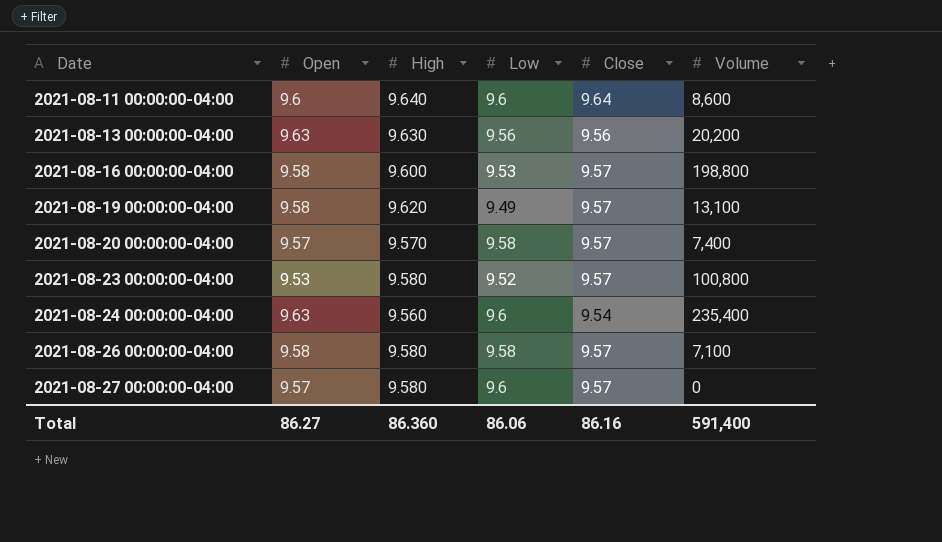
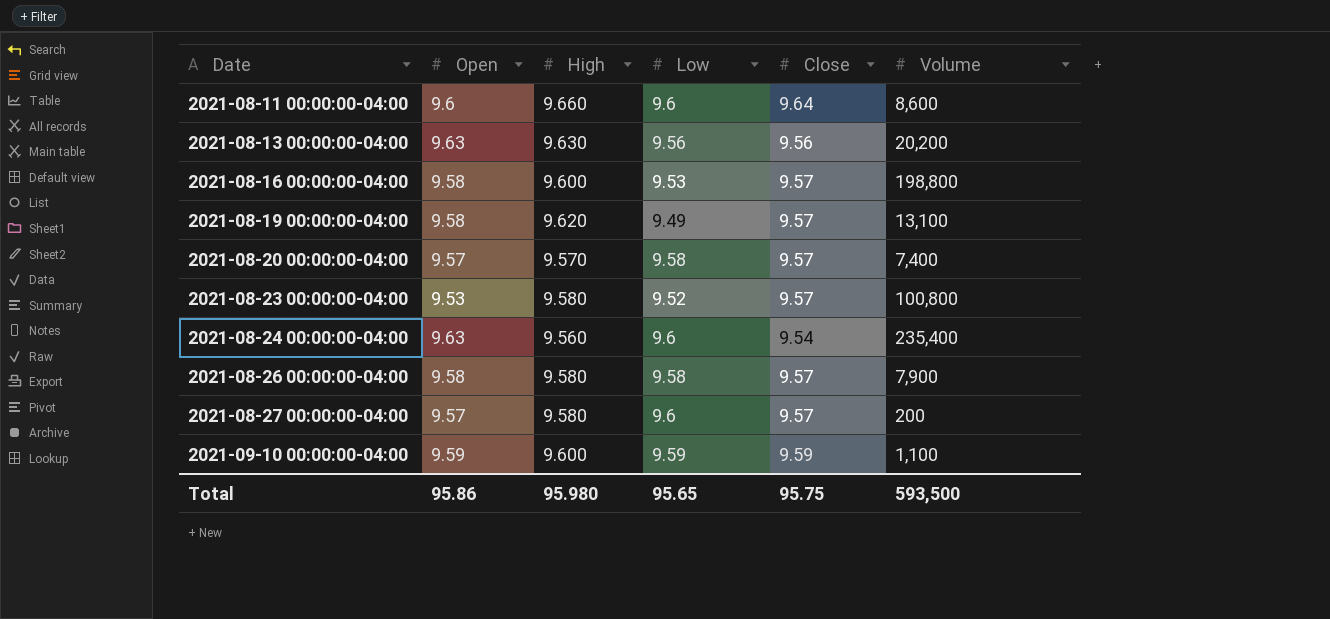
2021-08-11 00:00:00-04:00 | High: 9.640 -> 9.660
2021-08-26 00:00:00-04:00 | Volume: 7,100 -> 7,900
2021-08-27 00:00:00-04:00 | Volume: 0 -> 200
row 2021-09-10 00:00:00-04:00: none -> 9.59 | 9.600 | 9.59 | 9.59 | 1,100
Total | Open: 86.27 -> 95.86
Total | High: 86.360 -> 95.980
Total | Low: 86.06 -> 95.65
Total | Close: 86.16 -> 95.75
Total | Volume: 591,400 -> 593,500

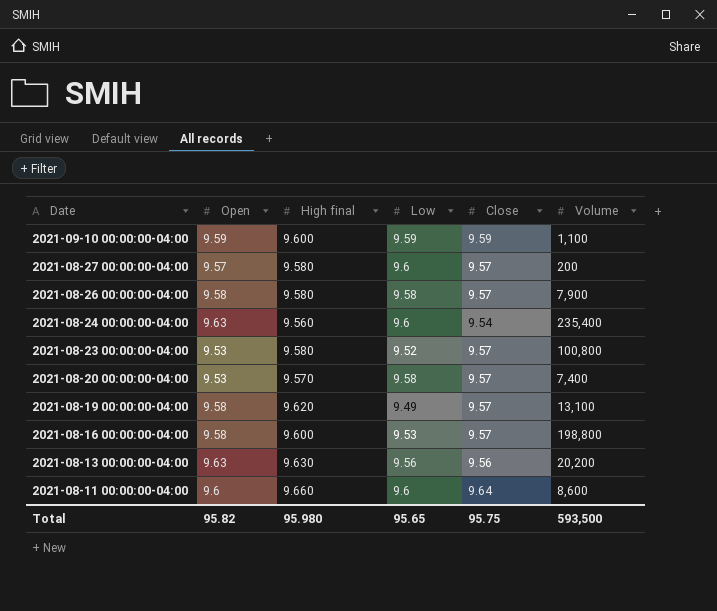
row order: Date ascending -> Date descending
column name: High -> High final
2021-08-20 00:00:00-04:00 | Open: 9.57 -> 9.53
Total | Open: 95.86 -> 95.82

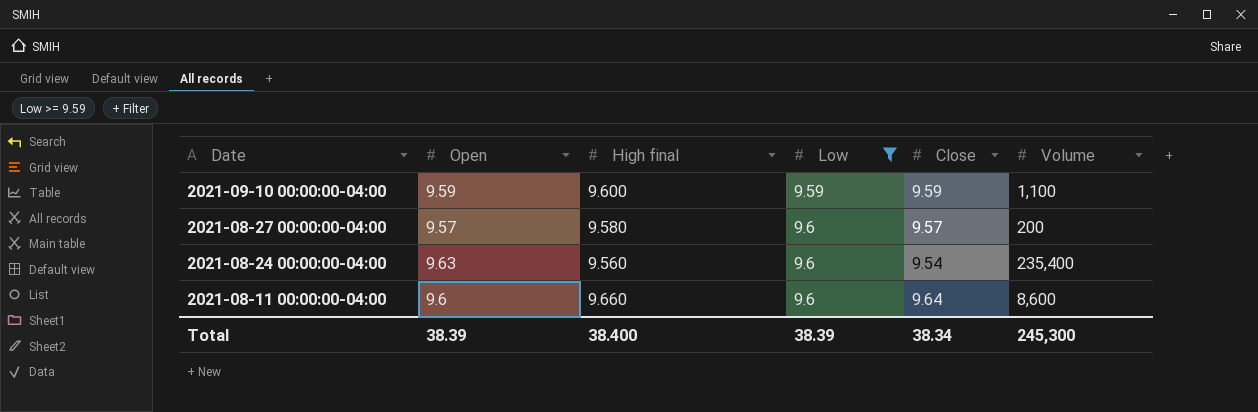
filter: none -> Low >= 9.59
Total | Open: 95.82 -> 38.39
Total | High final: 95.980 -> 38.400
Total | Low: 95.65 -> 38.39
Total | Close: 95.75 -> 38.34
Total | Volume: 593,500 -> 245,300

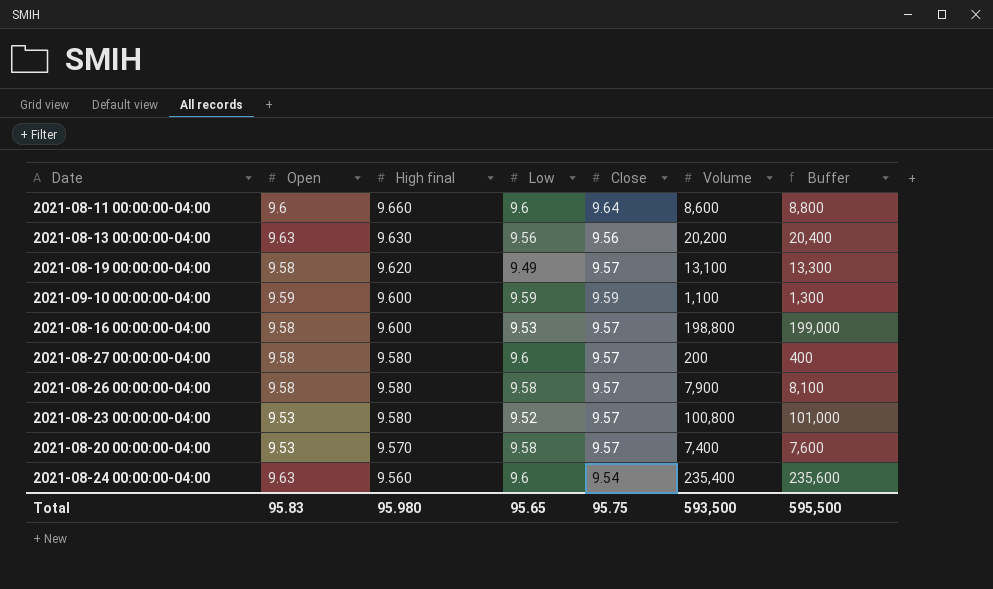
filter: Low >= 9.59 -> none
row order: Date descending -> High final descending
column Buffer | formula: none -> [Volume] + 200
2021-08-27 00:00:00-04:00 | Open: 9.57 -> 9.58
Total | Open: 38.39 -> 95.83
Total | High final: 38.400 -> 95.980
Total | Low: 38.39 -> 95.65
Total | Close: 38.34 -> 95.75
Total | Volume: 245,300 -> 593,500

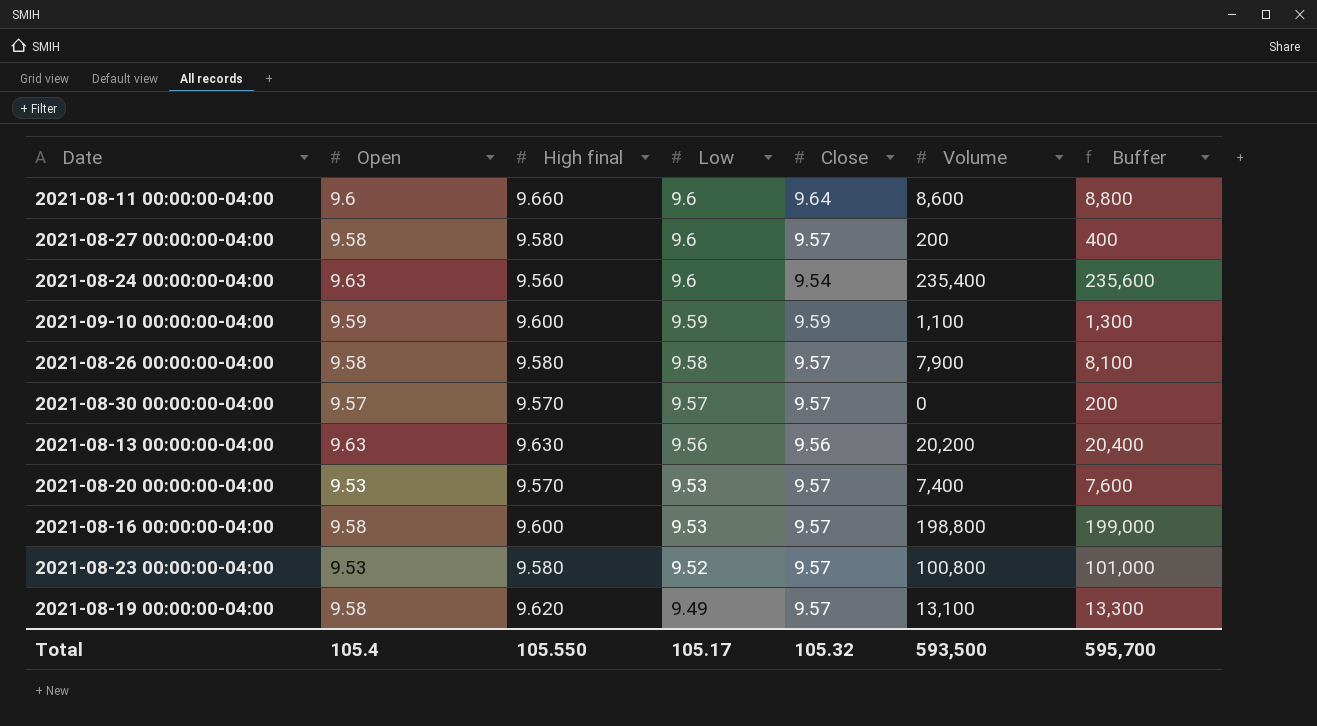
row order: High final descending -> Low descending
row 2021-08-30 00:00:00-04:00: none -> 9.57 | 9.570 | 9.57 | 9.57 | 0 | 200
2021-08-20 00:00:00-04:00 | Low: 9.58 -> 9.53
Total | Open: 95.83 -> 105.4
Total | High final: 95.980 -> 105.550
Total | Low: 95.65 -> 105.17
Total | Close: 95.75 -> 105.32
Total | Buffer: 595,500 -> 595,700

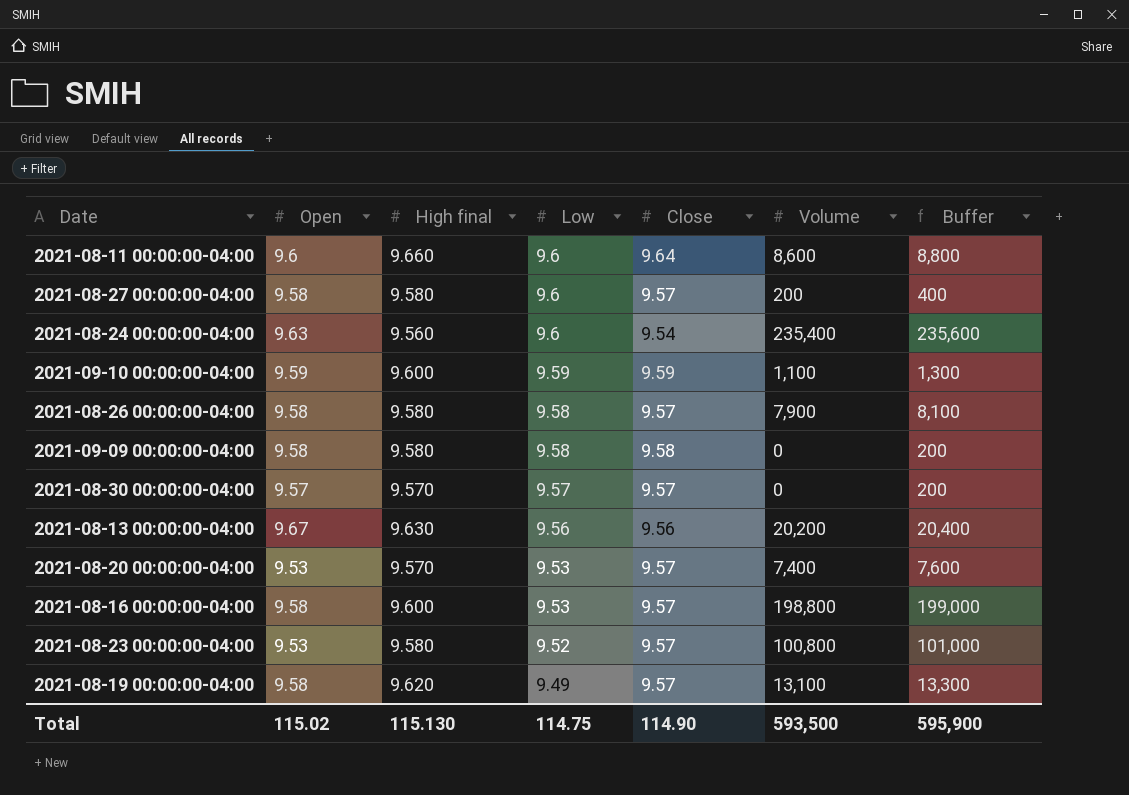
row 2021-09-09 00:00:00-04:00: none -> 9.58 | 9.580 | 9.58 | 9.58 | 0 | 200
2021-08-13 00:00:00-04:00 | Open: 9.63 -> 9.67
Total | Open: 105.4 -> 115.02
Total | High final: 105.550 -> 115.130
Total | Low: 105.17 -> 114.75
Total | Close: 105.32 -> 114.90
Total | Buffer: 595,700 -> 595,900

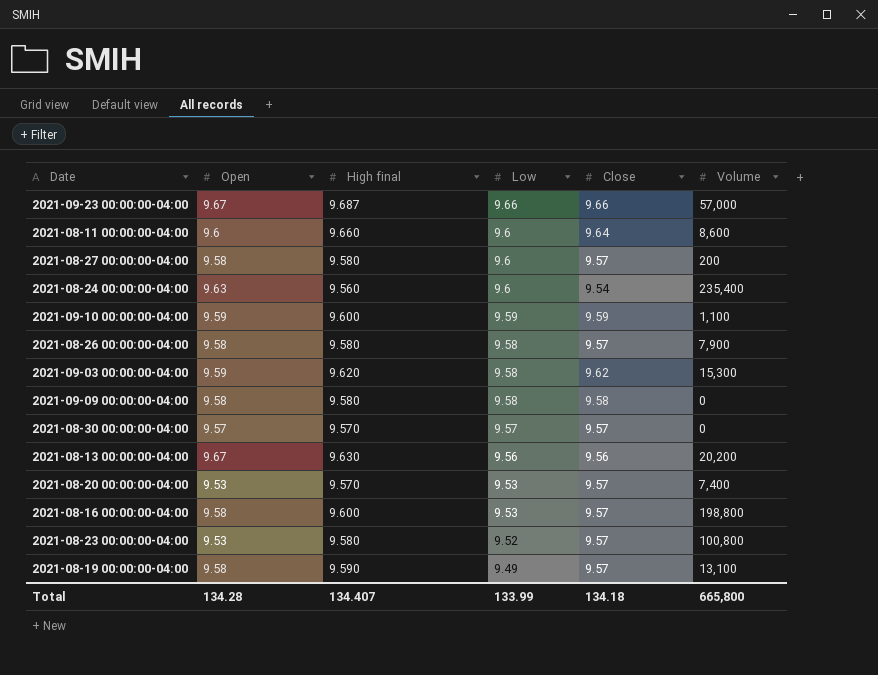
column Buffer | formula: [Volume] + 200 -> none
row 2021-09-23 00:00:00-04:00: none -> 9.67 | 9.687 | 9.66 | 9.66 | 57,000
row 2021-09-03 00:00:00-04:00: none -> 9.59 | 9.620 | 9.58 | 9.62 | 15,300
2021-08-19 00:00:00-04:00 | High final: 9.620 -> 9.590
Total | Open: 115.02 -> 134.28
Total | High final: 115.130 -> 134.407
Total | Low: 114.75 -> 133.99
Total | Close: 114.90 -> 134.18
Total | Volume: 593,500 -> 665,800

